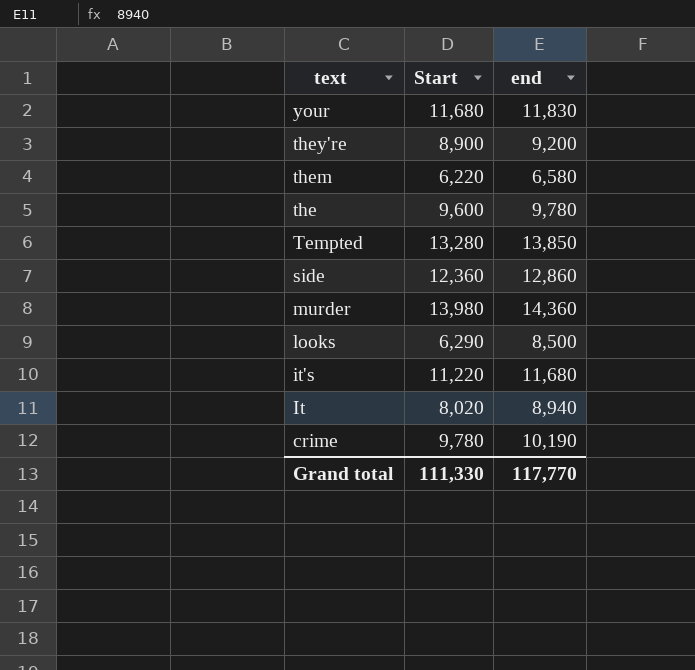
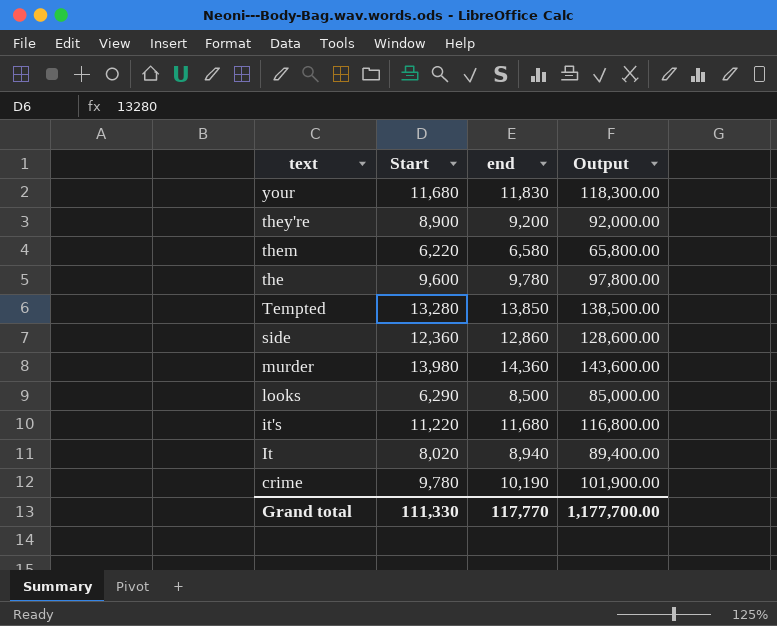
column Output | formula: none -> [end] * 10

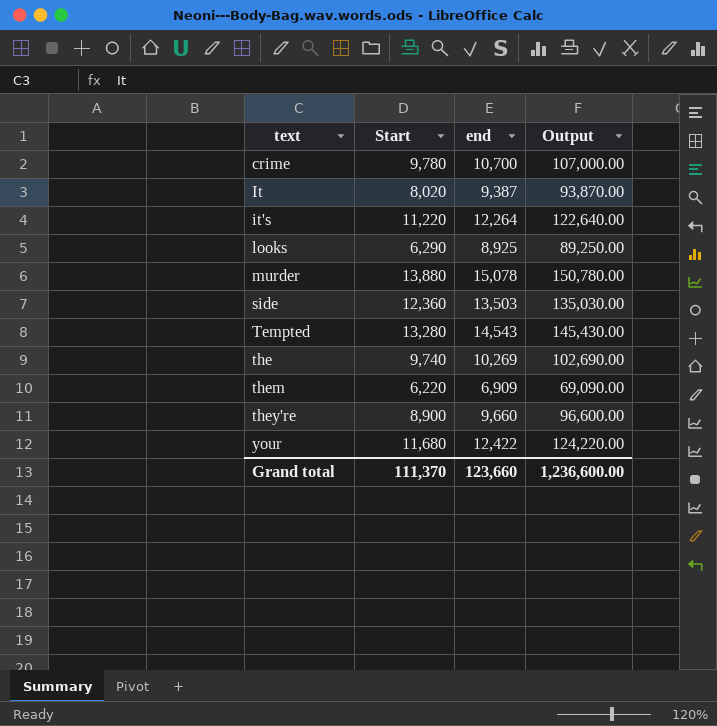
row order: text descending -> text ascending
crime | end: 10,190 -> 10,700
crime | Output: 101,900.00 -> 107,000.00
It | end: 8,940 -> 9,387
It | Output: 89,400.00 -> 93,870.00
it's | end: 11,680 -> 12,264
it's | Output: 116,800.00 -> 122,640.00
looks | end: 8,500 -> 8,925
looks | Output: 85,000.00 -> 89,250.00
murder | Start: 13,980 -> 13,880
murder | end: 14,360 -> 15,078
murder | Output: 143,600.00 -> 150,780.00
side | end: 12,860 -> 13,503
side | Output: 128,600.00 -> 135,030.00
Tempted | end: 13,850 -> 14,543
Tempted | Output: 138,500.00 -> 145,430.00
the | Start: 9,600 -> 9,740
the | end: 9,780 -> 10,269
the | Output: 97,800.00 -> 102,690.00
them | end: 6,580 -> 6,909
them | Output: 65,800.00 -> 69,090.00
they're | end: 9,200 -> 9,660
they're | Output: 92,000.00 -> 96,600.00
your | end: 11,830 -> 12,422
your | Output: 118,300.00 -> 124,220.00
Grand total | Start: 111,330 -> 111,370
Grand total | end: 117,770 -> 123,660
Grand total | Output: 1,177,700.00 -> 1,236,600.00

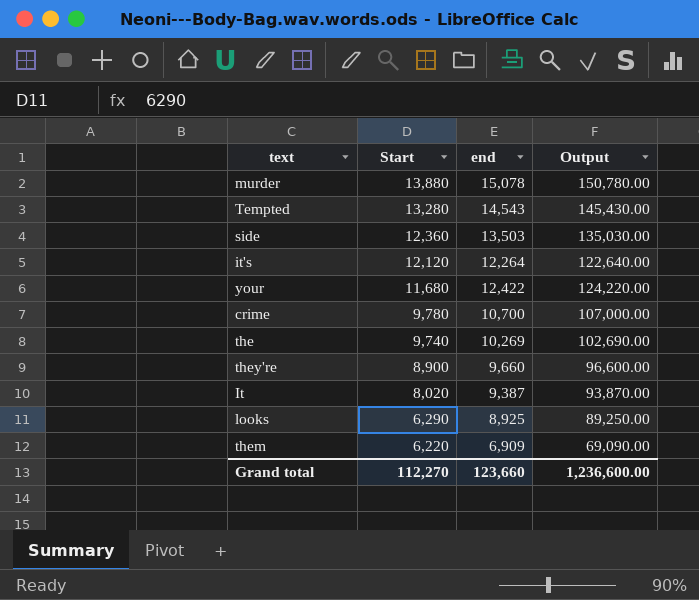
row order: text ascending -> Start descending
it's | Start: 11,220 -> 12,120
Grand total | Start: 111,370 -> 112,270

